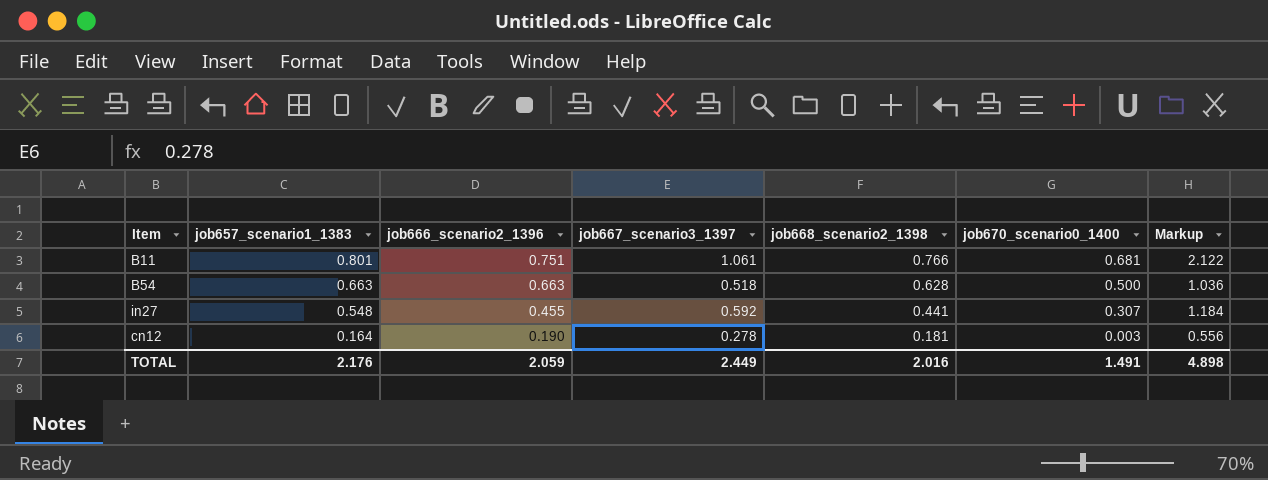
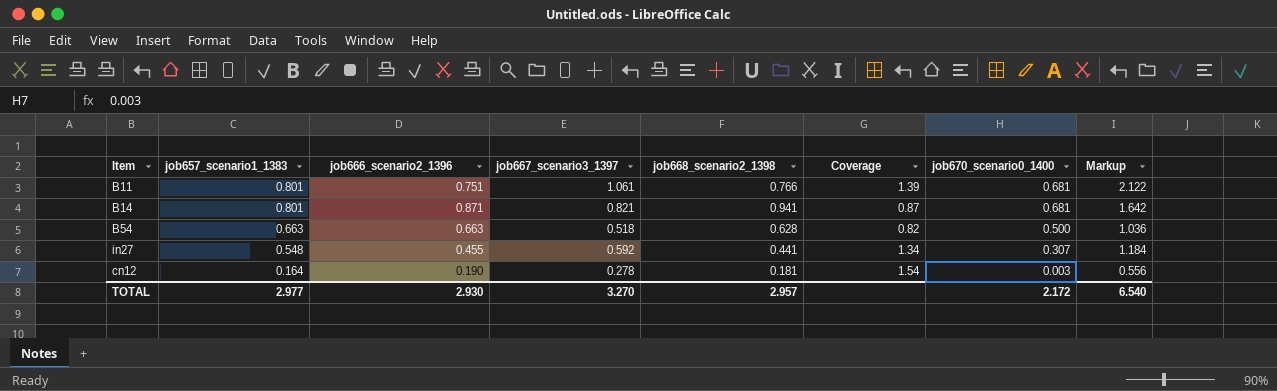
column Coverage | formula: none -> [job667_scenario3_1397] / [job668_scenario2_1398]
row B14: none -> 0.801 | 0.871 | 0.821 | 0.941 | 0.87 | 0.681 | 1.642
TOTAL | job657_scenario1_1383: 2.176 -> 2.977
TOTAL | job666_scenario2_1396: 2.059 -> 2.930
TOTAL | job667_scenario3_1397: 2.449 -> 3.270
TOTAL | job668_scenario2_1398: 2.016 -> 2.957
TOTAL | job670_scenario0_1400: 1.491 -> 2.172
TOTAL | Markup: 4.898 -> 6.540

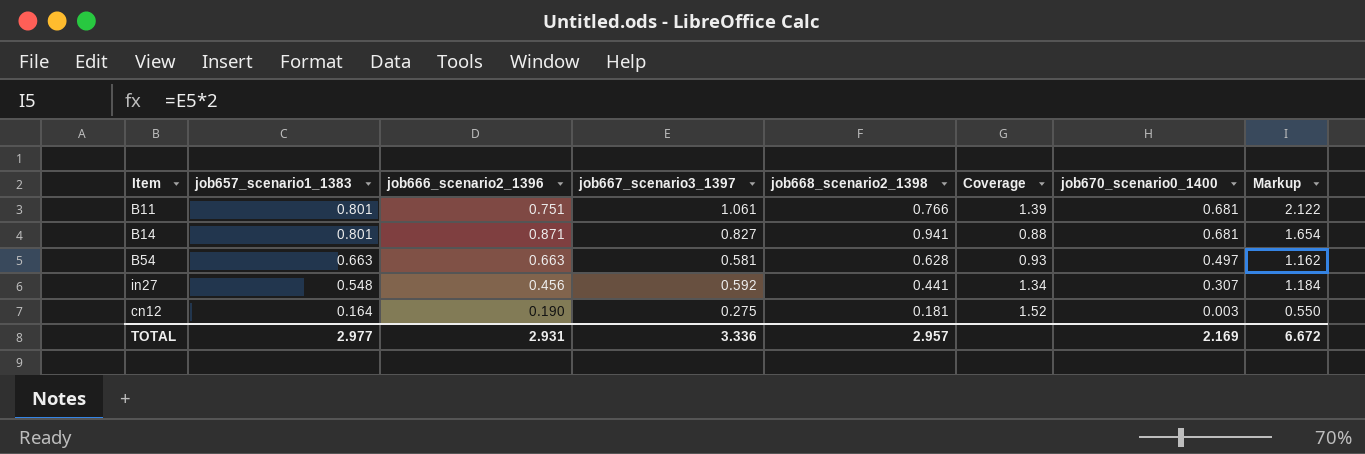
B14 | job667_scenario3_1397: 0.821 -> 0.827
B14 | Coverage: 0.87 -> 0.88
B14 | Markup: 1.642 -> 1.654
B54 | job667_scenario3_1397: 0.518 -> 0.581
B54 | Coverage: 0.82 -> 0.93
B54 | job670_scenario0_1400: 0.500 -> 0.497
B54 | Markup: 1.036 -> 1.162
in27 | job666_scenario2_1396: 0.455 -> 0.456
cn12 | job667_scenario3_1397: 0.278 -> 0.275
cn12 | Coverage: 1.54 -> 1.52
cn12 | Markup: 0.556 -> 0.550
TOTAL | job666_scenario2_1396: 2.930 -> 2.931
TOTAL | job667_scenario3_1397: 3.270 -> 3.336
TOTAL | job670_scenario0_1400: 2.172 -> 2.169
TOTAL | Markup: 6.540 -> 6.672

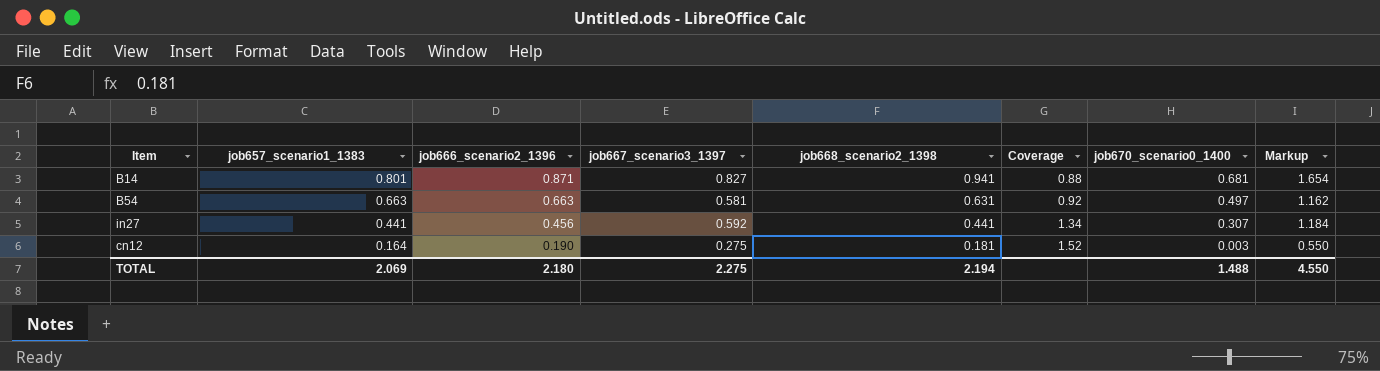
row B11: 0.801 | 0.751 | 1.061 | 0.766 | 1.39 | 0.681 | 2.122 -> none
B54 | job668_scenario2_1398: 0.628 -> 0.631
B54 | Coverage: 0.93 -> 0.92
in27 | job657_scenario1_1383: 0.548 -> 0.441
TOTAL | job657_scenario1_1383: 2.977 -> 2.069
TOTAL | job666_scenario2_1396: 2.931 -> 2.180
TOTAL | job667_scenario3_1397: 3.336 -> 2.275
TOTAL | job668_scenario2_1398: 2.957 -> 2.194
TOTAL | job670_scenario0_1400: 2.169 -> 1.488
TOTAL | Markup: 6.672 -> 4.550

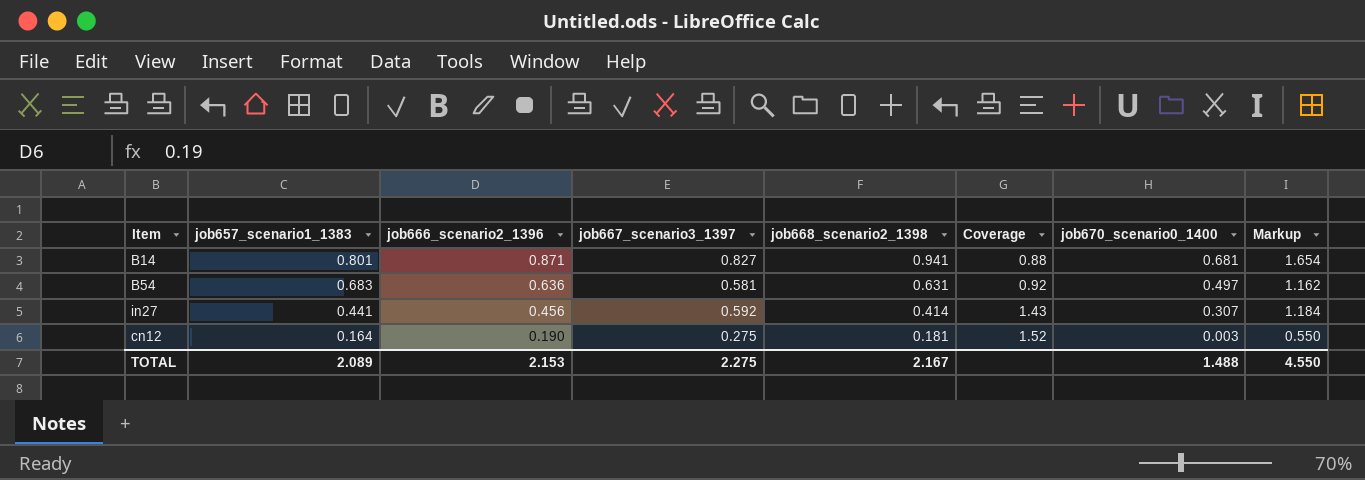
B54 | job657_scenario1_1383: 0.663 -> 0.683
B54 | job666_scenario2_1396: 0.663 -> 0.636
in27 | job668_scenario2_1398: 0.441 -> 0.414
in27 | Coverage: 1.34 -> 1.43
TOTAL | job657_scenario1_1383: 2.069 -> 2.089
TOTAL | job666_scenario2_1396: 2.180 -> 2.153
TOTAL | job668_scenario2_1398: 2.194 -> 2.167

